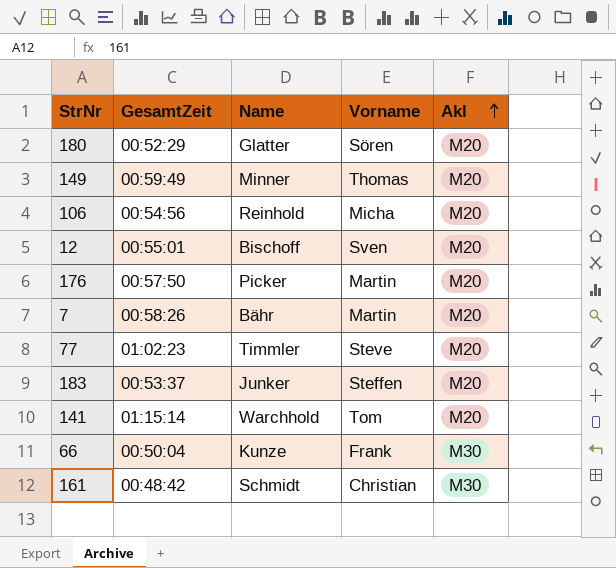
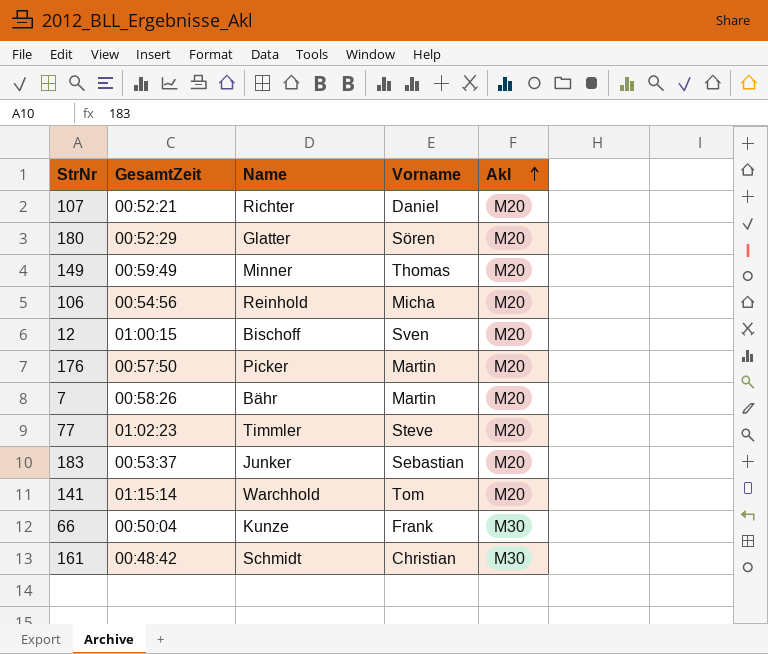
row 107: none -> 00:52:21 | Richter | Daniel | M20
12 | GesamtZeit: 00:55:01 -> 01:00:15
183 | Vorname: Steffen -> Sebastian

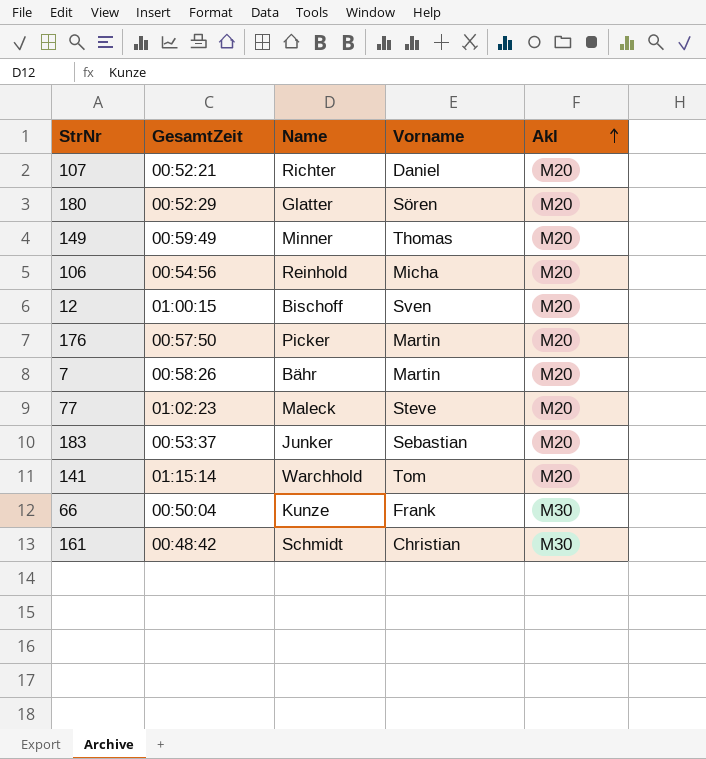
77 | Name: Timmler -> Maleck

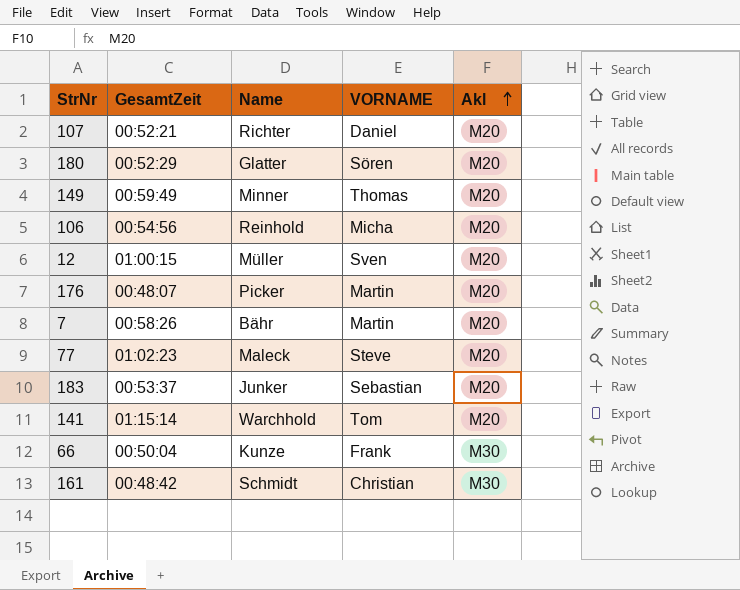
column name: Vorname -> VORNAME
12 | Name: Bischoff -> Müller
176 | GesamtZeit: 00:57:50 -> 00:48:07

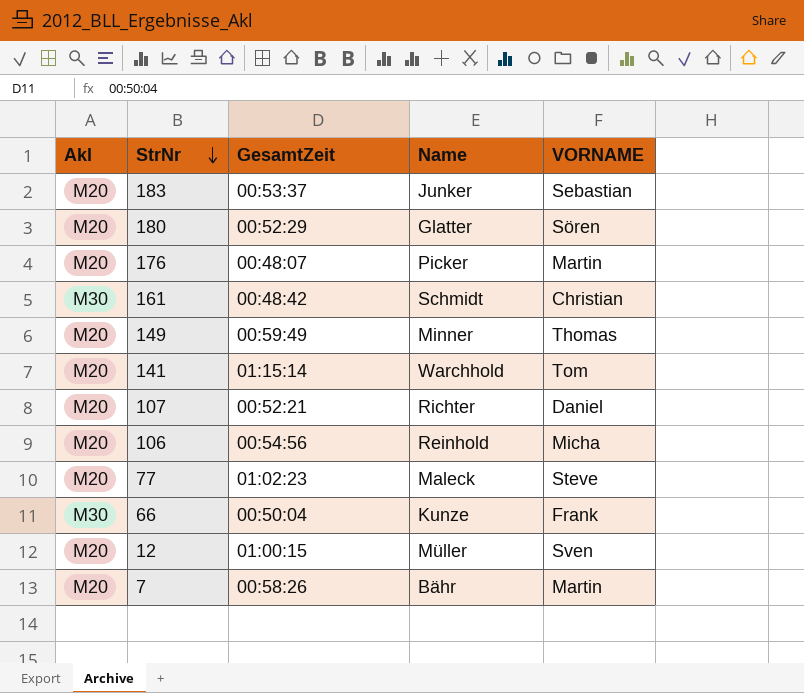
row order: Akl ascending -> StrNr descending
column Akl | position: 5 -> 1

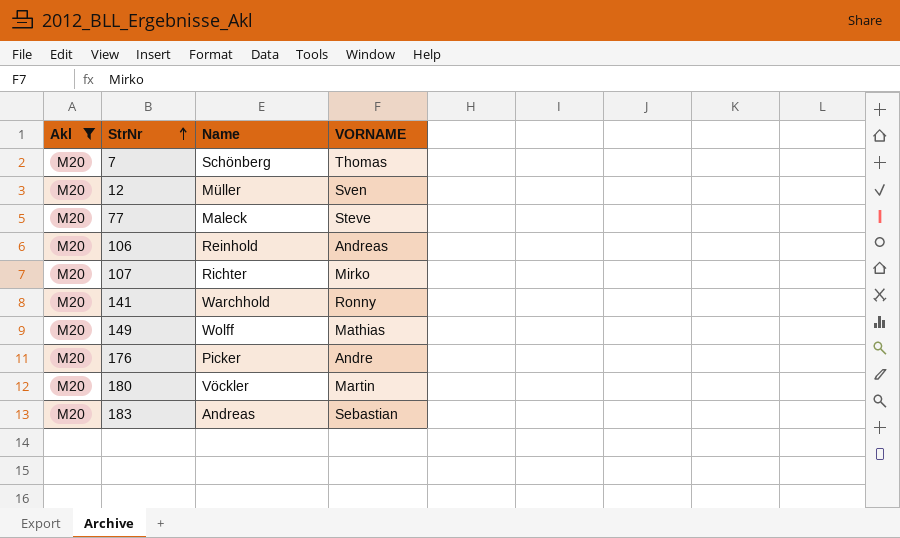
filter: none -> Akl = M20
row order: StrNr descending -> StrNr ascending
column GesamtZeit | position: 3 -> none
7 | Name: Bähr -> Schönberg
7 | VORNAME: Martin -> Thomas
106 | VORNAME: Micha -> Andreas
107 | VORNAME: Daniel -> Mirko
141 | VORNAME: Tom -> Ronny
149 | Name: Minner -> Wolff
149 | VORNAME: Thomas -> Mathias
176 | VORNAME: Martin -> Andre
180 | Name: Glatter -> Vöckler
180 | VORNAME: Sören -> Martin
183 | Name: Junker -> Andreas

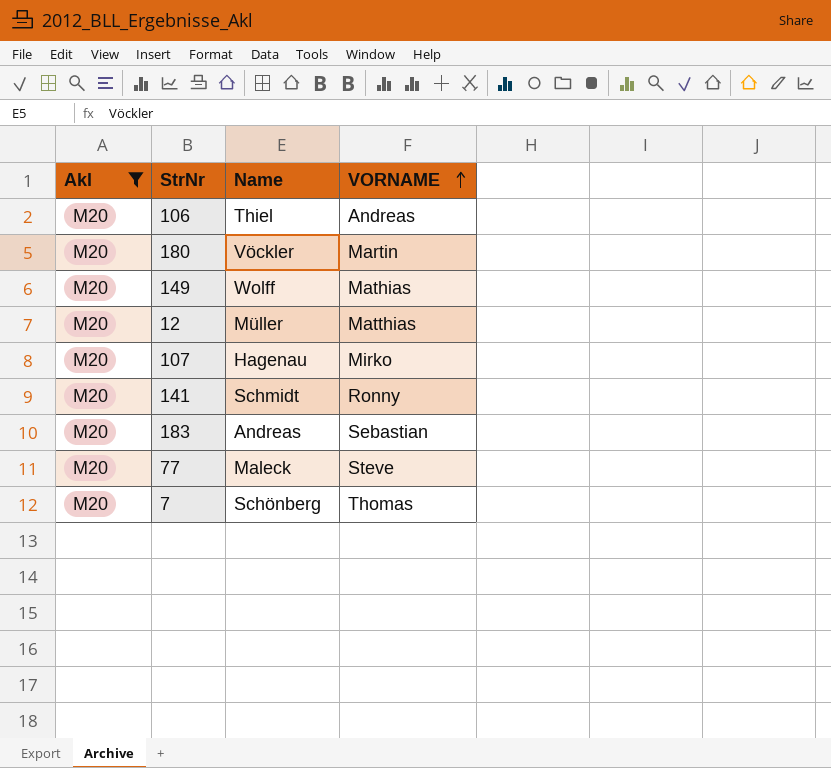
row order: StrNr ascending -> VORNAME ascending
row 176: M20 | Picker | Andre -> none
106 | Name: Reinhold -> Thiel
12 | VORNAME: Sven -> Matthias
107 | Name: Richter -> Hagenau
141 | Name: Warchhold -> Schmidt

